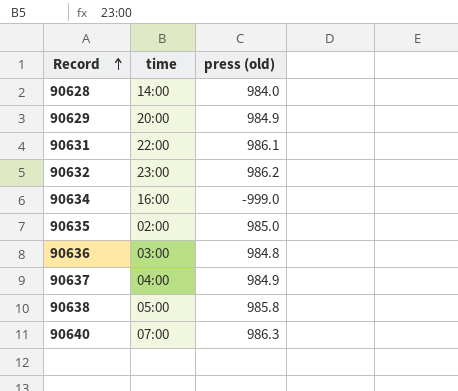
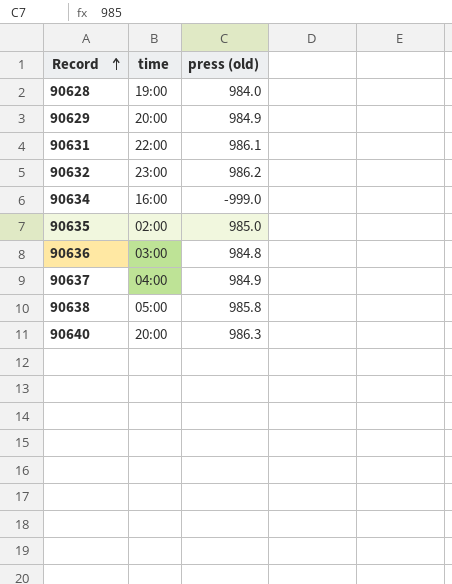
90628 | time: 14:00 -> 19:00
90640 | time: 07:00 -> 20:00

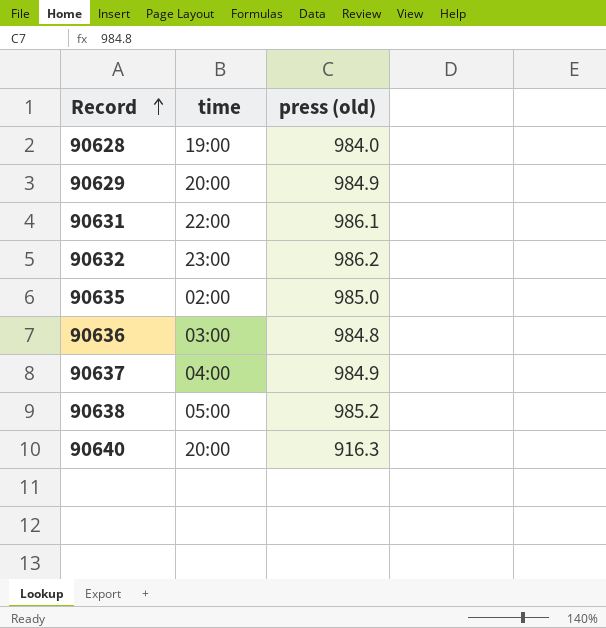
row 90634: 16:00 | -999.0 -> none
90638 | press (old): 985.8 -> 985.2
90640 | press (old): 986.3 -> 916.3

